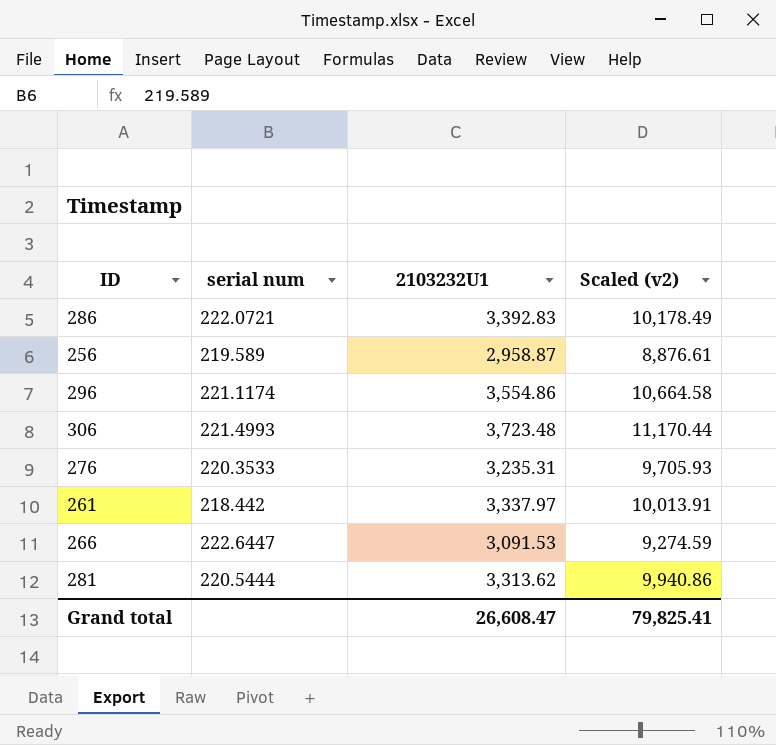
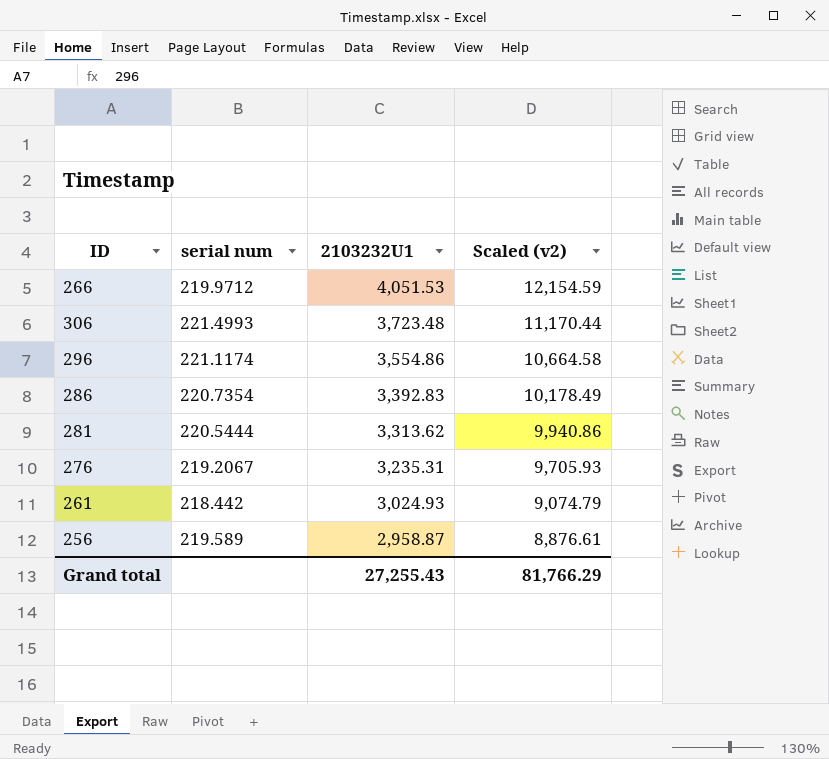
row order: none -> 2103232U1 descending
266 | serial num: 222.6447 -> 219.9712
266 | 2103232U1: 3,091.53 -> 4,051.53
266 | Scaled (v2): 9,274.59 -> 12,154.59
286 | serial num: 222.0721 -> 220.7354
276 | serial num: 220.3533 -> 219.2067
261 | 2103232U1: 3,337.97 -> 3,024.93
261 | Scaled (v2): 10,013.91 -> 9,074.79
Grand total | 2103232U1: 26,608.47 -> 27,255.43
Grand total | Scaled (v2): 79,825.41 -> 81,766.29

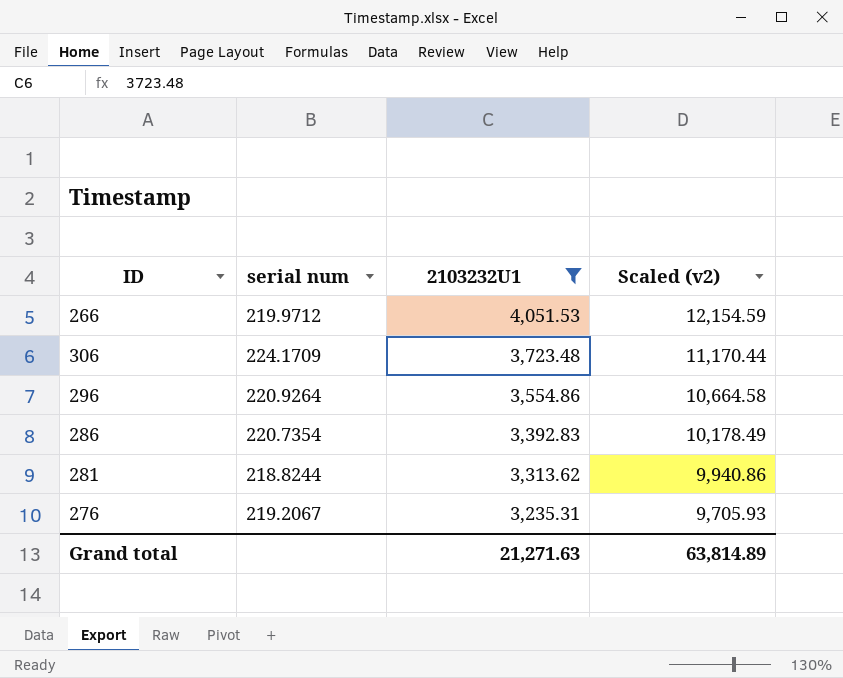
filter: none -> 2103232U1 >= 3,235.31
306 | serial num: 221.4993 -> 224.1709
296 | serial num: 221.1174 -> 220.9264
281 | serial num: 220.5444 -> 218.8244
Grand total | 2103232U1: 27,255.43 -> 21,271.63
Grand total | Scaled (v2): 81,766.29 -> 63,814.89

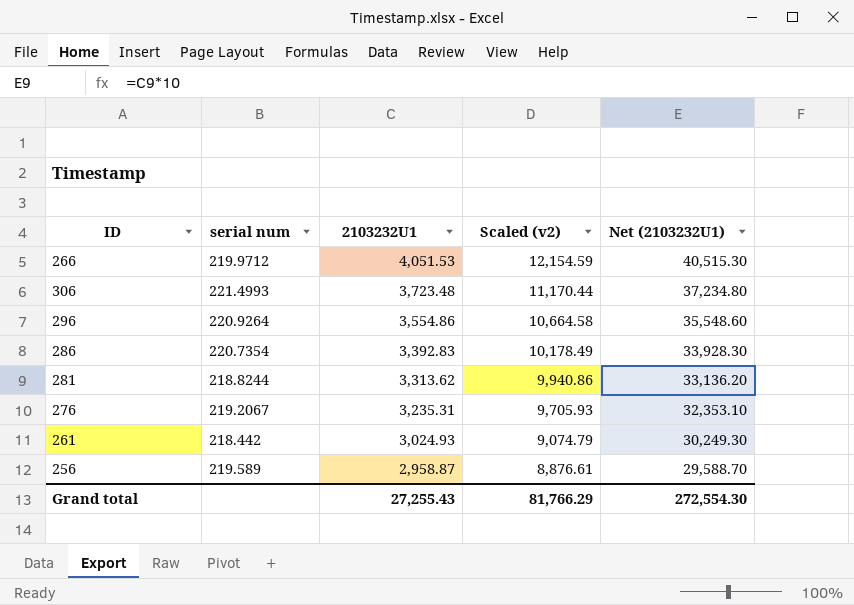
filter: 2103232U1 >= 3,235.31 -> none
column Net (2103232U1) | formula: none -> [2103232U1] * 10
306 | serial num: 224.1709 -> 221.4993
Grand total | 2103232U1: 21,271.63 -> 27,255.43
Grand total | Scaled (v2): 63,814.89 -> 81,766.29

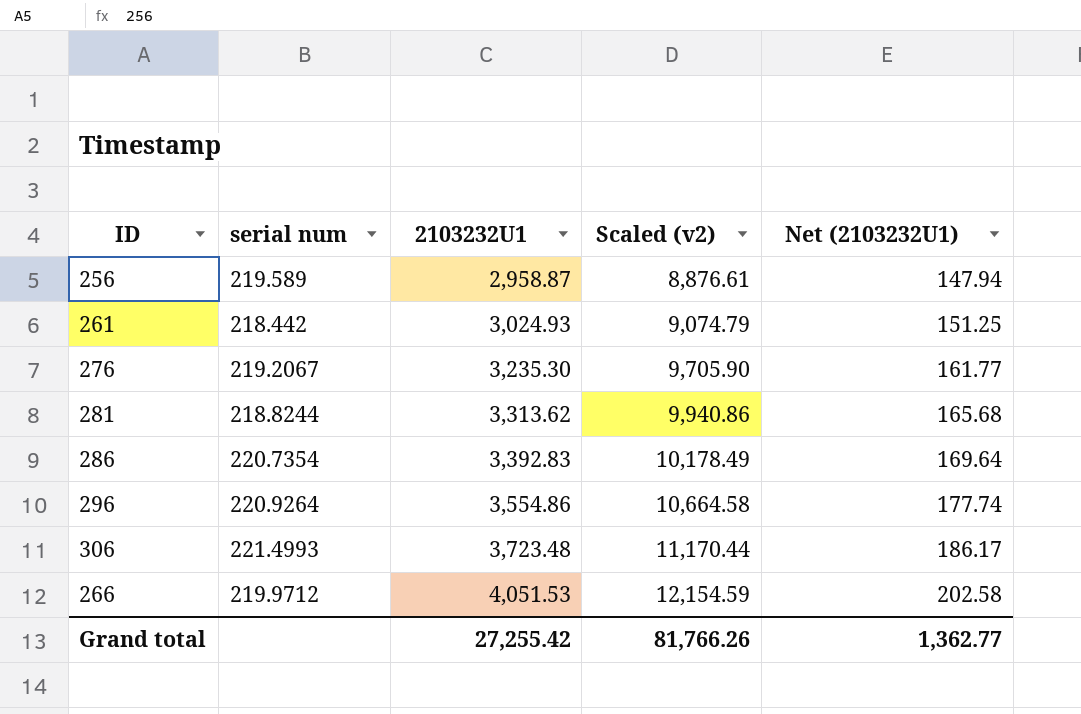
row order: 2103232U1 descending -> 2103232U1 ascending
column Net (2103232U1) | formula: [2103232U1] * 10 -> [2103232U1] * 0.05
276 | 2103232U1: 3,235.31 -> 3,235.30
276 | Scaled (v2): 9,705.93 -> 9,705.90
Grand total | 2103232U1: 27,255.43 -> 27,255.42
Grand total | Scaled (v2): 81,766.29 -> 81,766.26
Grand total | Net (2103232U1): 272,554.30 -> 1,362.77

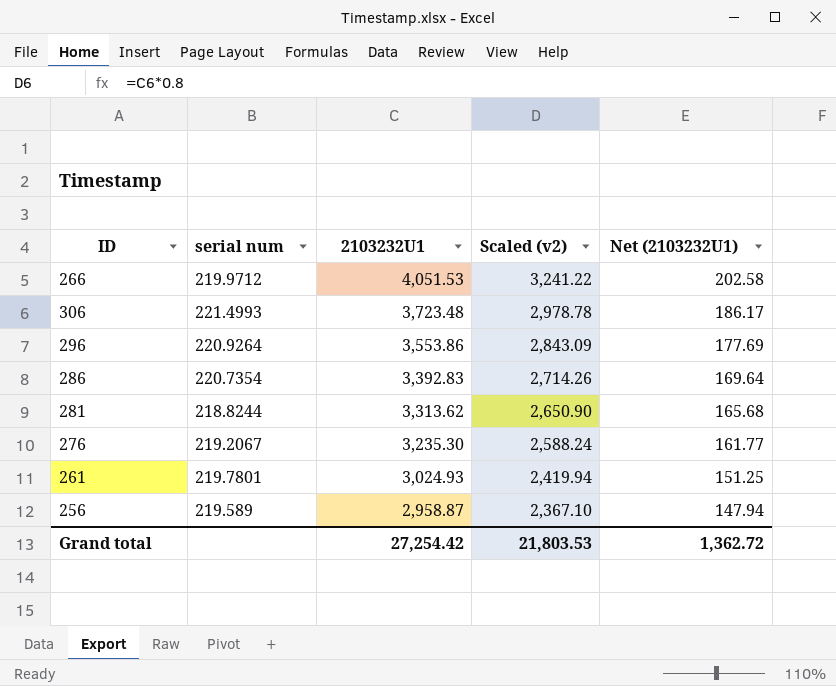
row order: 2103232U1 ascending -> 2103232U1 descending
column Scaled (v2) | formula: [2103232U1] * 3 -> [2103232U1] * 0.8
296 | 2103232U1: 3,554.86 -> 3,553.86
296 | Net (2103232U1): 177.74 -> 177.69
261 | serial num: 218.442 -> 219.7801
Grand total | 2103232U1: 27,255.42 -> 27,254.42
Grand total | Scaled (v2): 81,766.26 -> 21,803.53
Grand total | Net (2103232U1): 1,362.77 -> 1,362.72

